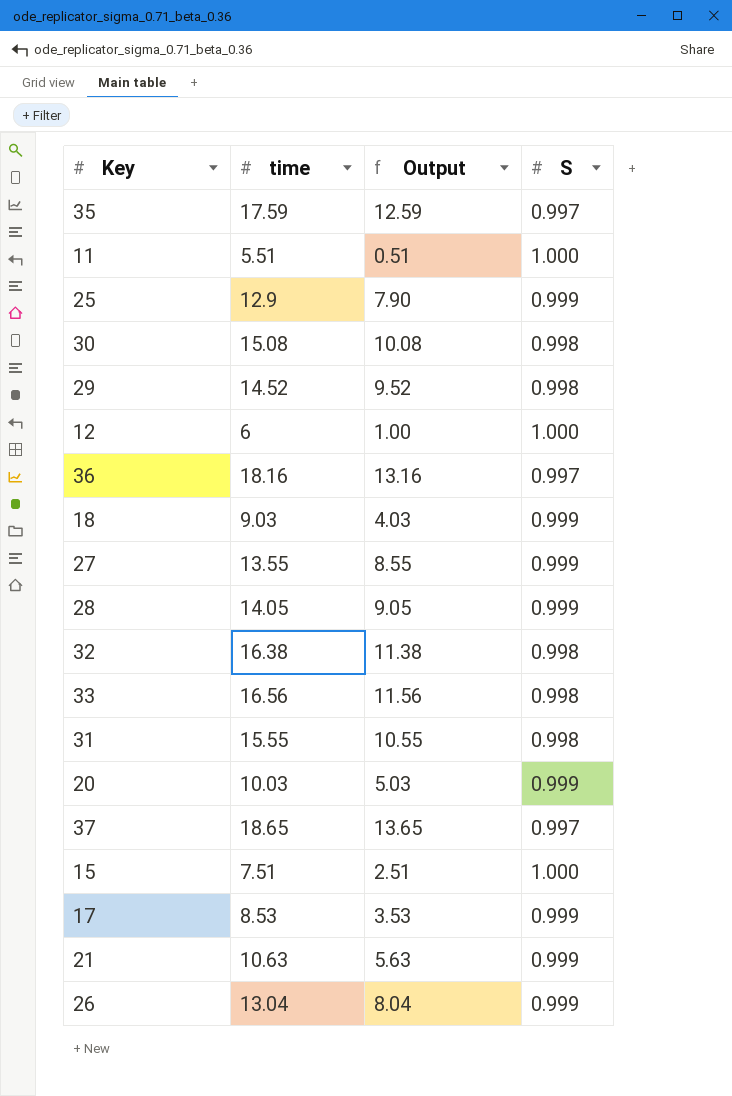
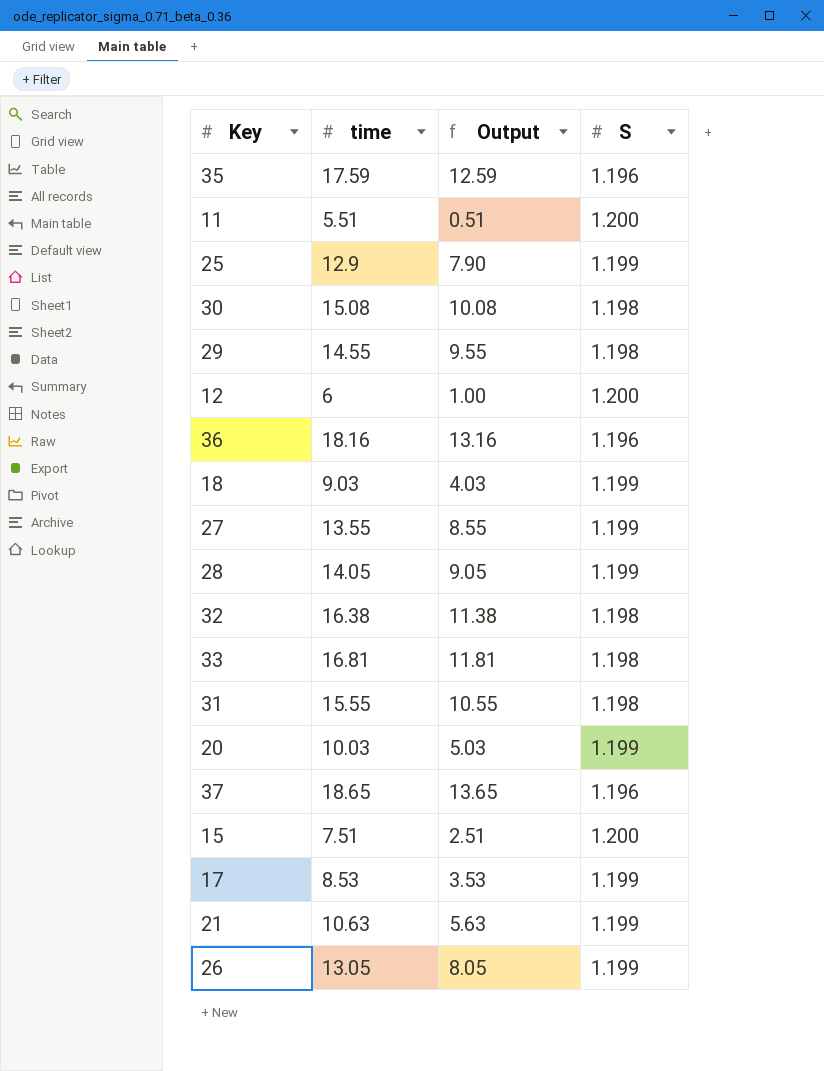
35 | S: 0.997 -> 1.196
11 | S: 1.000 -> 1.200
25 | S: 0.999 -> 1.199
30 | S: 0.998 -> 1.198
29 | time: 14.52 -> 14.55
29 | Output: 9.52 -> 9.55
29 | S: 0.998 -> 1.198
12 | S: 1.000 -> 1.200
36 | S: 0.997 -> 1.196
18 | S: 0.999 -> 1.199
27 | S: 0.999 -> 1.199
28 | S: 0.999 -> 1.199
32 | S: 0.998 -> 1.198
33 | time: 16.56 -> 16.81
33 | Output: 11.56 -> 11.81
33 | S: 0.998 -> 1.198
31 | S: 0.998 -> 1.198
20 | S: 0.999 -> 1.199
37 | S: 0.997 -> 1.196
15 | S: 1.000 -> 1.200
17 | S: 0.999 -> 1.199
21 | S: 0.999 -> 1.199
26 | time: 13.04 -> 13.05
26 | Output: 8.04 -> 8.05
26 | S: 0.999 -> 1.199

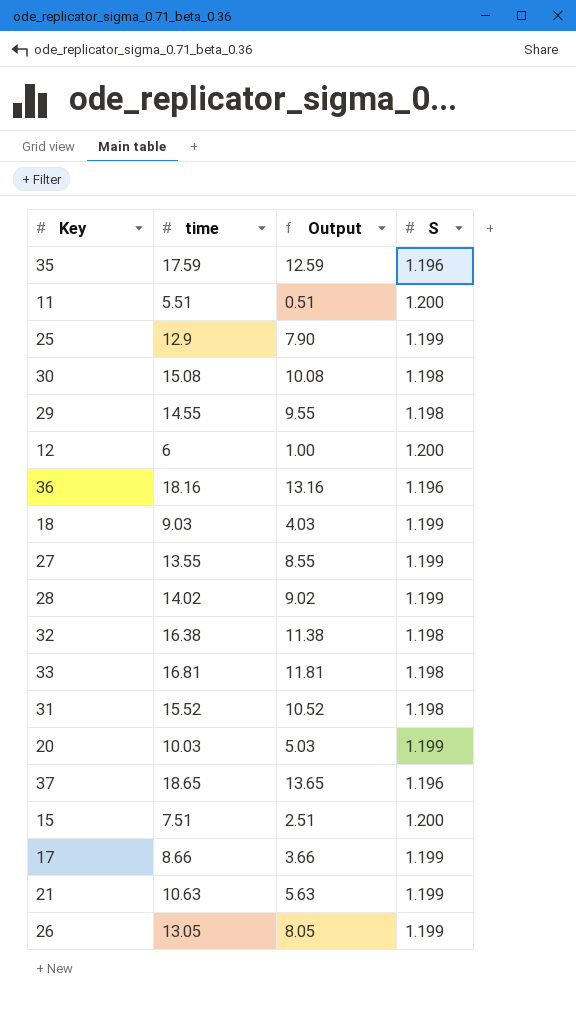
28 | time: 14.05 -> 14.02
28 | Output: 9.05 -> 9.02
31 | time: 15.55 -> 15.52
31 | Output: 10.55 -> 10.52
17 | time: 8.53 -> 8.66
17 | Output: 3.53 -> 3.66

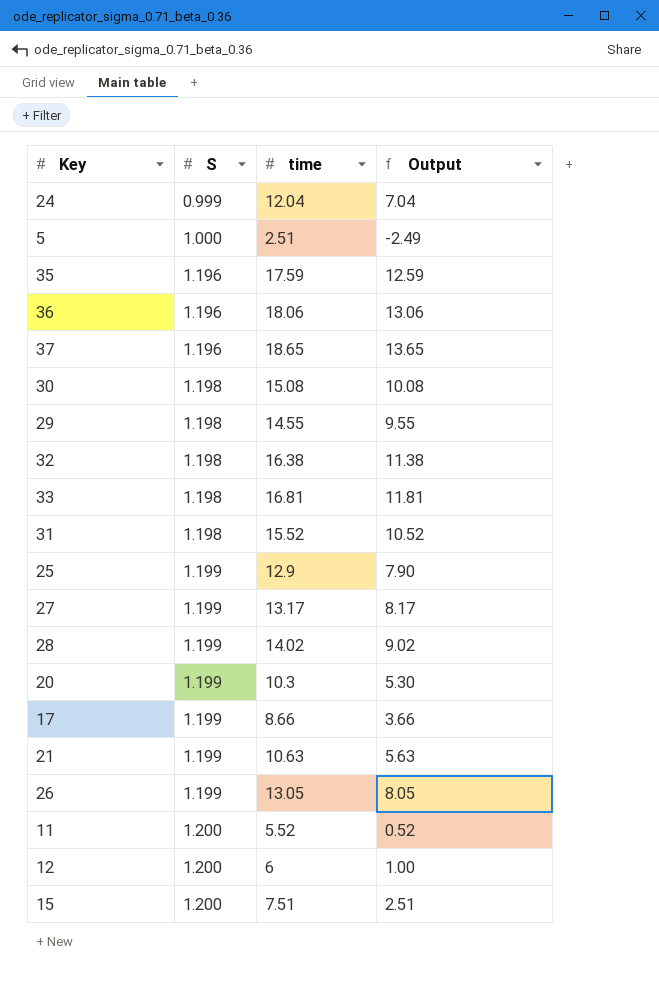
row order: none -> S ascending
column S | position: 4 -> 2
row 18: 9.03 | 4.03 | 1.199 -> none
row 24: none -> 0.999 | 12.04 | 7.04
row 5: none -> 1.000 | 2.51 | -2.49
36 | time: 18.16 -> 18.06
36 | Output: 13.16 -> 13.06
27 | time: 13.55 -> 13.17
27 | Output: 8.55 -> 8.17
20 | time: 10.03 -> 10.3
20 | Output: 5.03 -> 5.30
11 | time: 5.51 -> 5.52
11 | Output: 0.51 -> 0.52

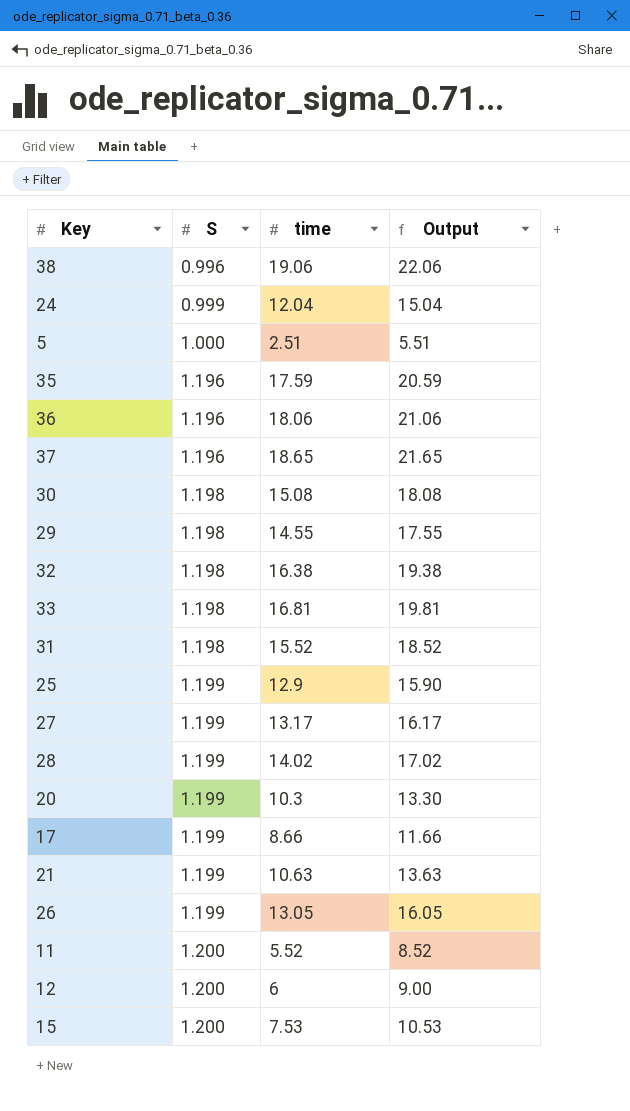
column Output | formula: [time] - 5 -> [time] + 3
row 38: none -> 0.996 | 19.06 | 22.06
15 | time: 7.51 -> 7.53

